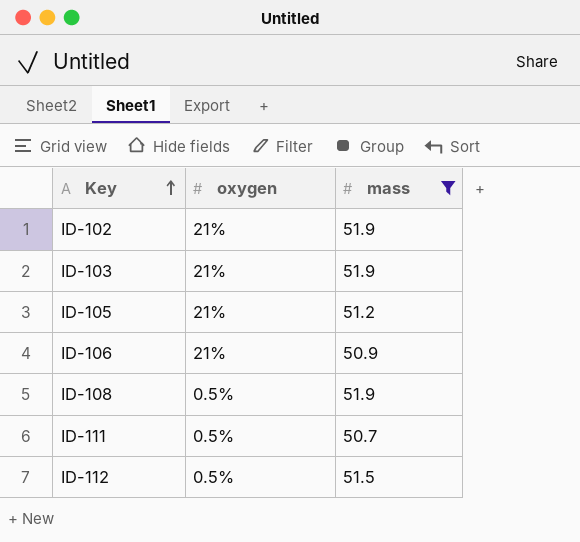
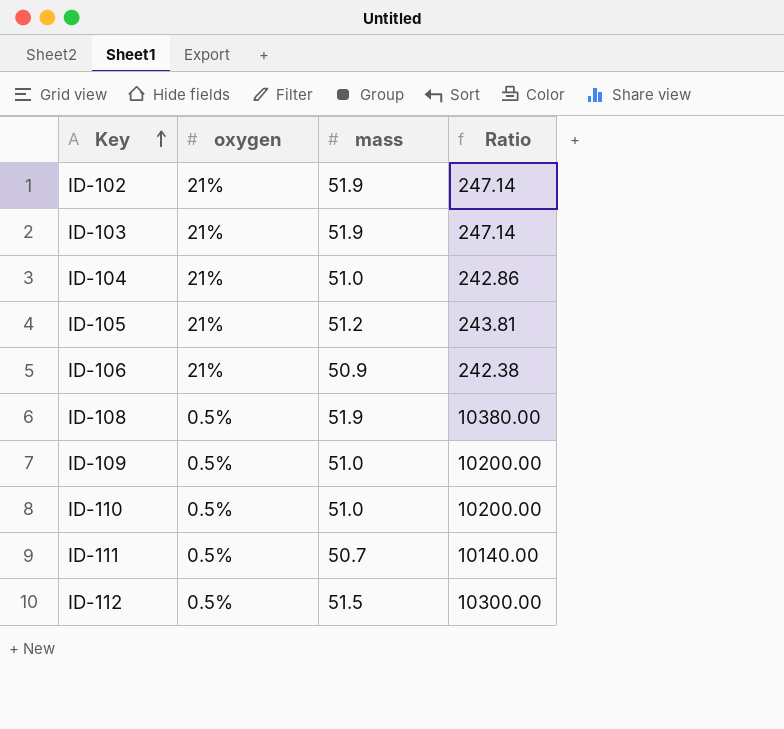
filter: mass != 51.0 -> none
column Ratio | formula: none -> [mass] / [oxygen]

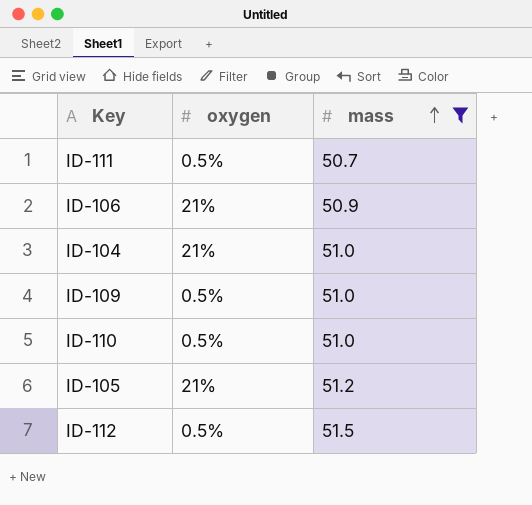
filter: none -> mass != 51.9
row order: Key ascending -> mass ascending
column Ratio | formula: [mass] / [oxygen] -> none

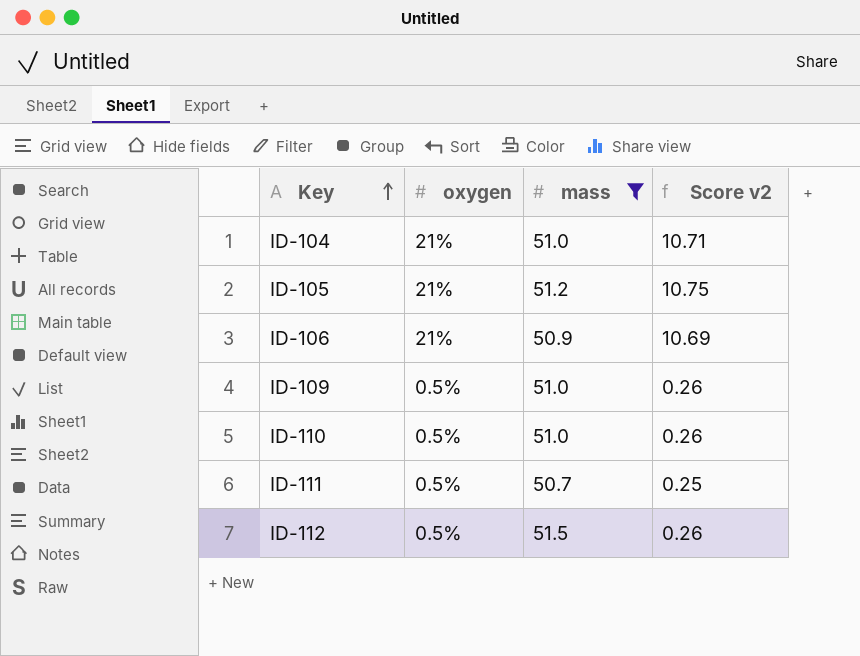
row order: mass ascending -> Key ascending
column Score v2 | formula: none -> [oxygen] * [mass]

